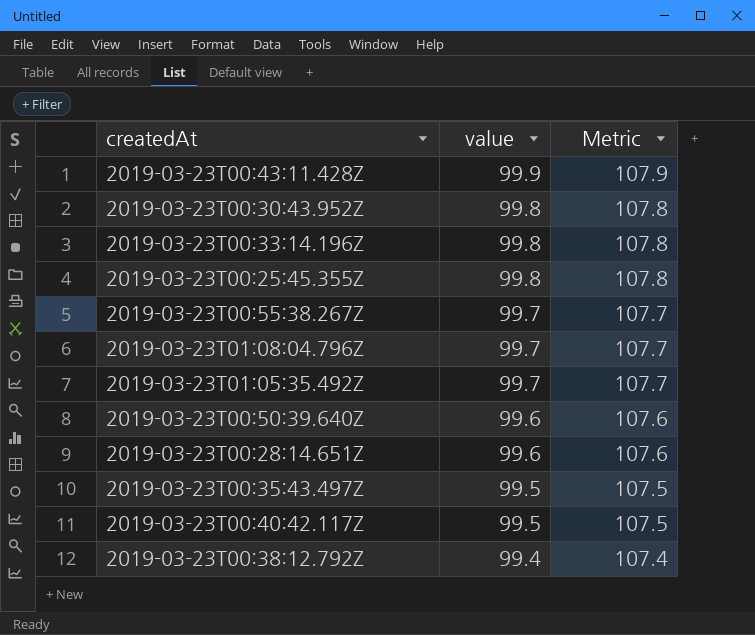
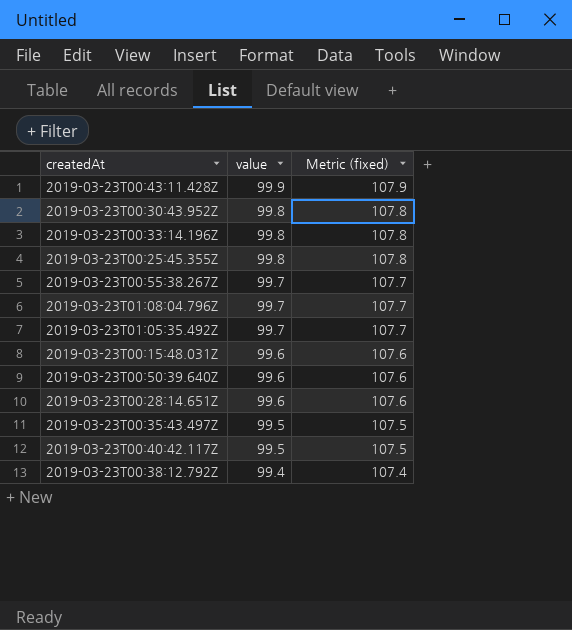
column name: Metric -> Metric (fixed)
row 2019-03-23T00:15:48.031Z: none -> 99.6 | 107.6

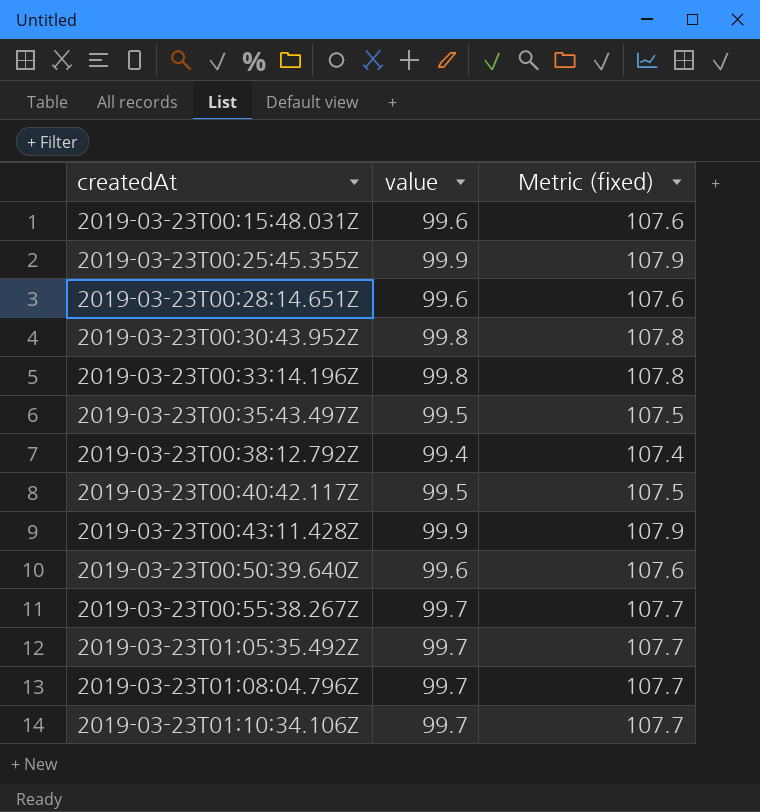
row order: value descending -> createdAt ascending
2019-03-23T00:25:45.355Z | value: 99.8 -> 99.9
2019-03-23T00:25:45.355Z | Metric (fixed): 107.8 -> 107.9
row 2019-03-23T01:10:34.106Z: none -> 99.7 | 107.7

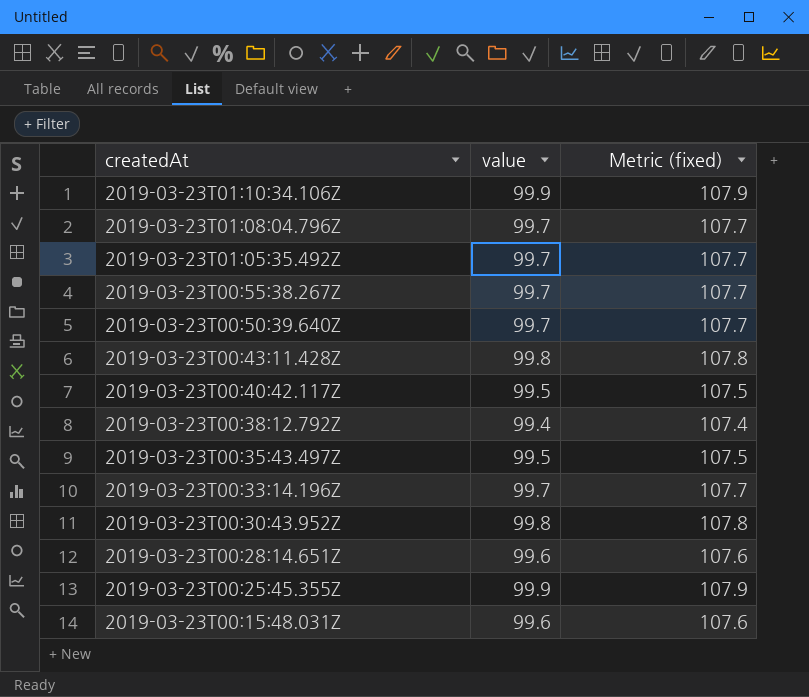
row order: createdAt ascending -> createdAt descending
2019-03-23T01:10:34.106Z | value: 99.7 -> 99.9
2019-03-23T01:10:34.106Z | Metric (fixed): 107.7 -> 107.9
2019-03-23T00:50:39.640Z | value: 99.6 -> 99.7
2019-03-23T00:50:39.640Z | Metric (fixed): 107.6 -> 107.7
2019-03-23T00:43:11.428Z | value: 99.9 -> 99.8
2019-03-23T00:43:11.428Z | Metric (fixed): 107.9 -> 107.8
2019-03-23T00:33:14.196Z | value: 99.8 -> 99.7
2019-03-23T00:33:14.196Z | Metric (fixed): 107.8 -> 107.7

